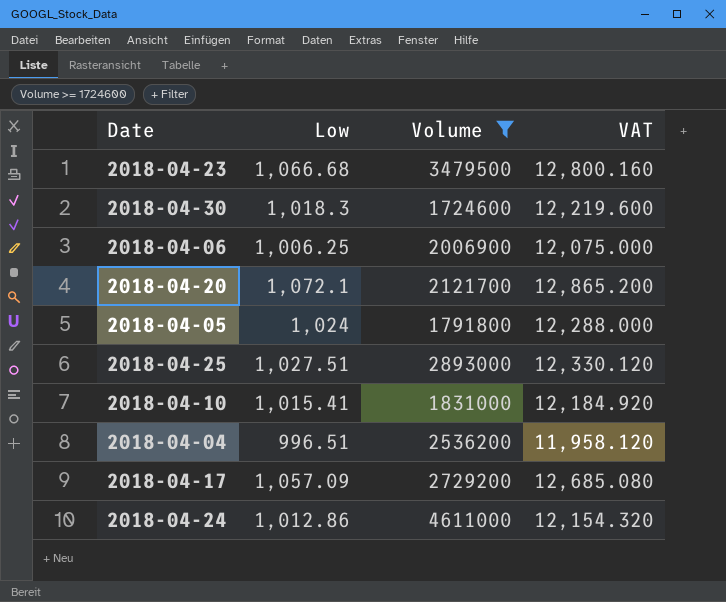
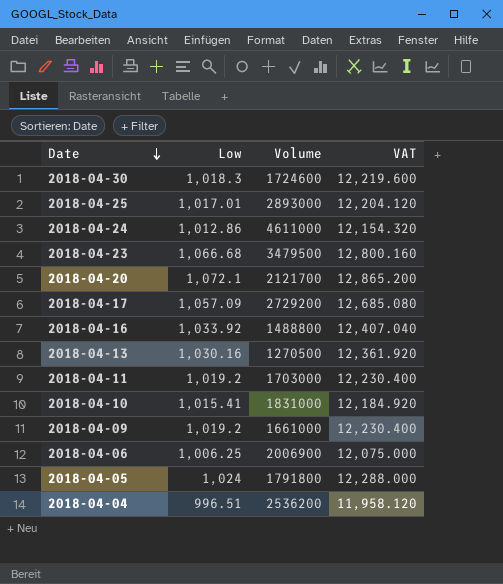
filter: Volume >= 1724600 -> none
row order: none -> Date descending
2018-04-25 | Low: 1,027.51 -> 1,017.01
2018-04-25 | VAT: 12,330.120 -> 12,204.120

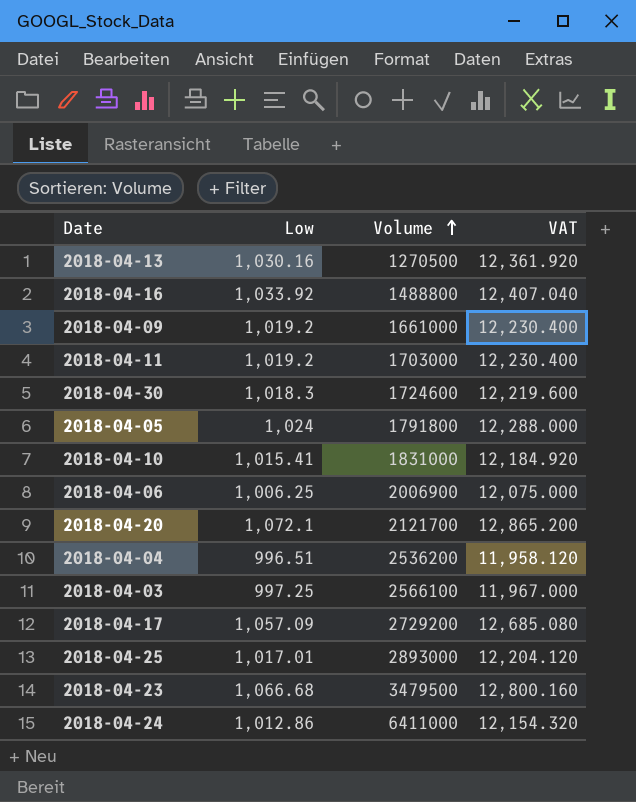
row order: Date descending -> Volume ascending
row 2018-04-03: none -> 997.25 | 2566100 | 11,967.000
2018-04-24 | Volume: 4611000 -> 6411000

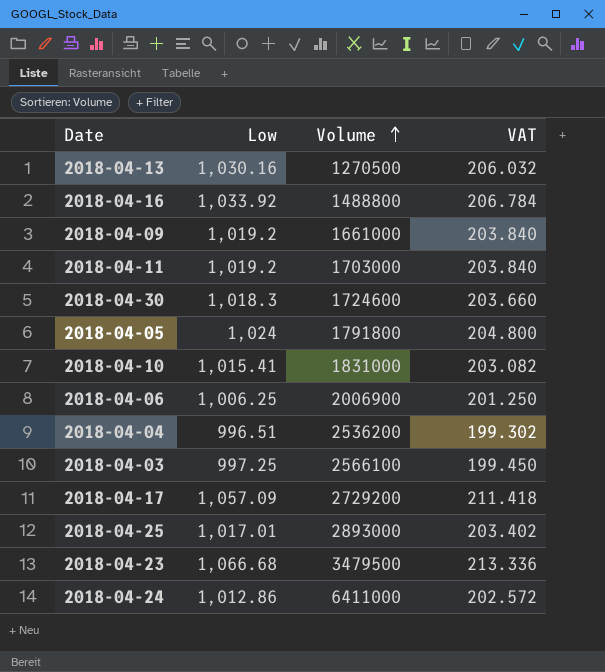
column VAT | formula: [Low] * 12 -> [Low] * 0.2
row 2018-04-20: 1,072.1 | 2121700 | 12,865.200 -> none

